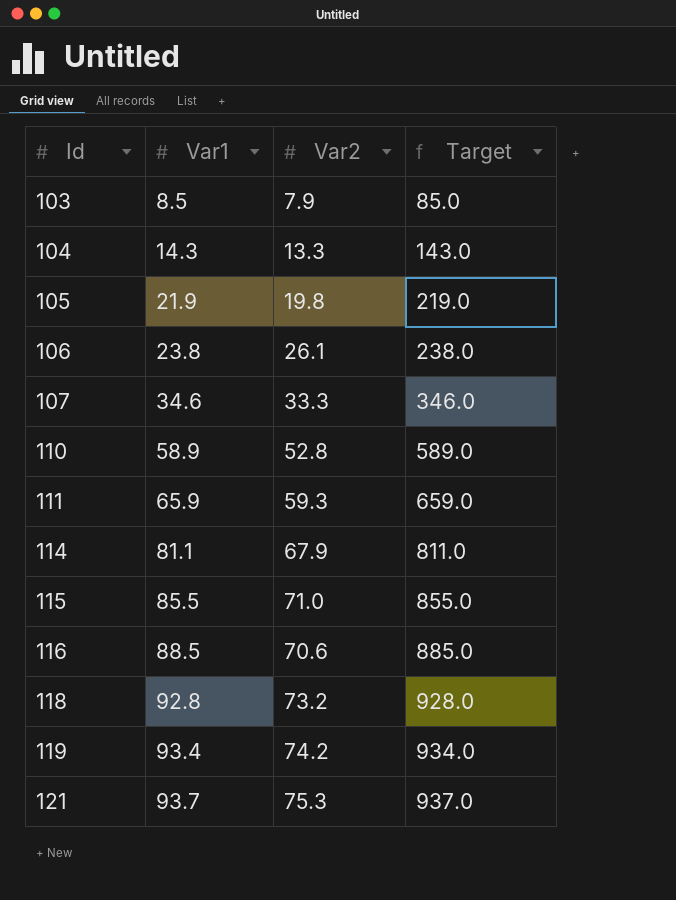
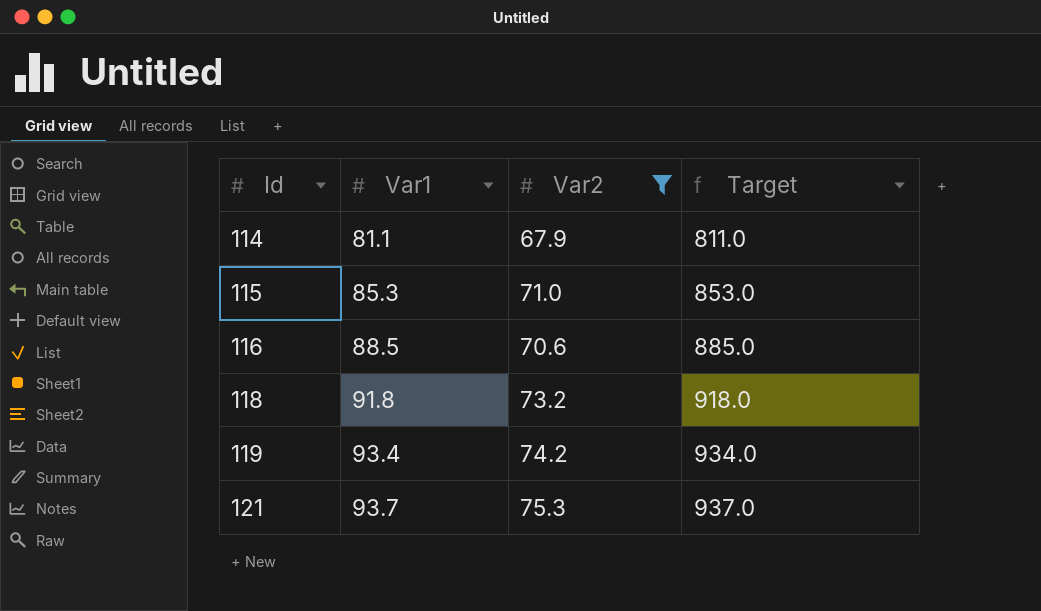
filter: none -> Var2 >= 67.9
115 | Var1: 85.5 -> 85.3
115 | Target: 855.0 -> 853.0
118 | Var1: 92.8 -> 91.8
118 | Target: 928.0 -> 918.0

